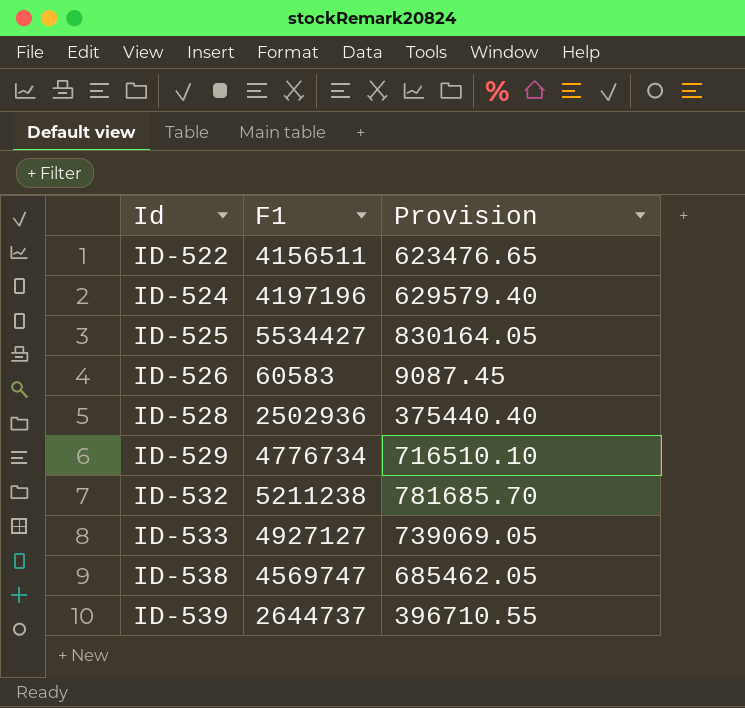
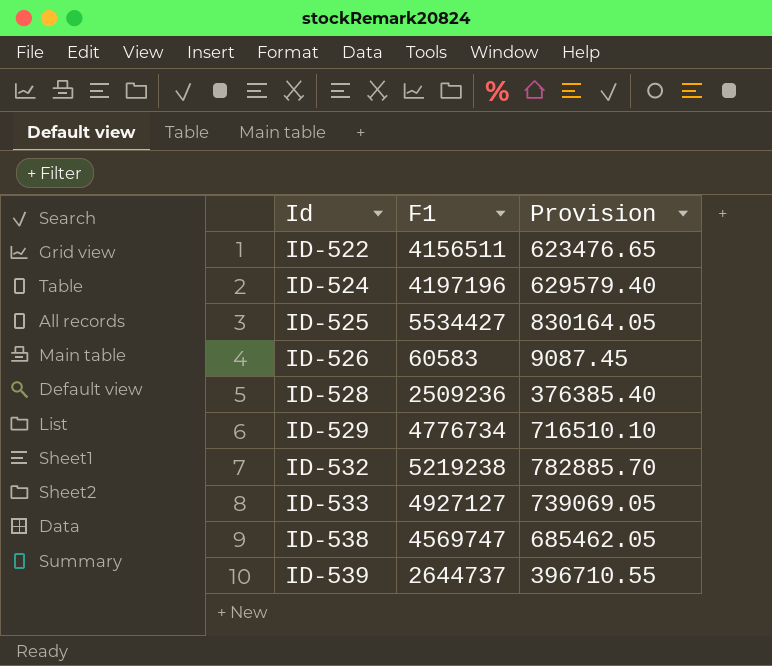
ID-528 | F1: 2502936 -> 2509236
ID-528 | Provision: 375440.40 -> 376385.40
ID-532 | F1: 5211238 -> 5219238
ID-532 | Provision: 781685.70 -> 782885.70

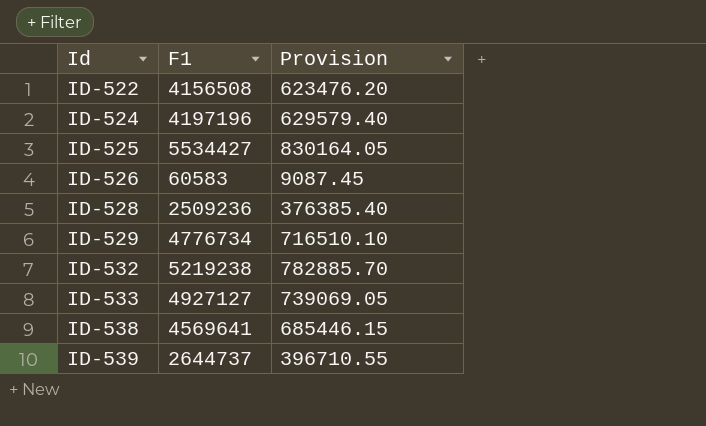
ID-522 | F1: 4156511 -> 4156508
ID-522 | Provision: 623476.65 -> 623476.20
ID-538 | F1: 4569747 -> 4569641
ID-538 | Provision: 685462.05 -> 685446.15

